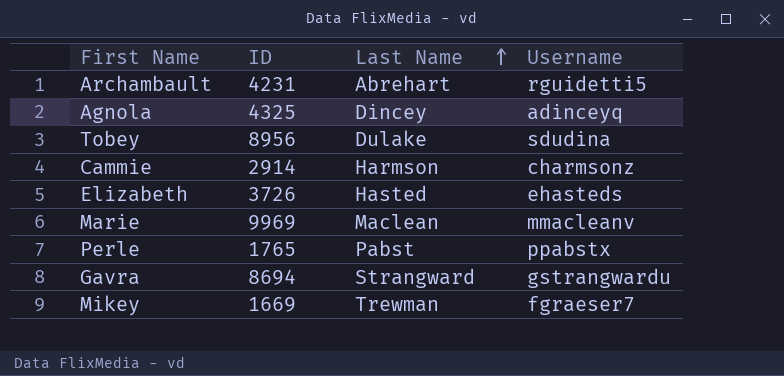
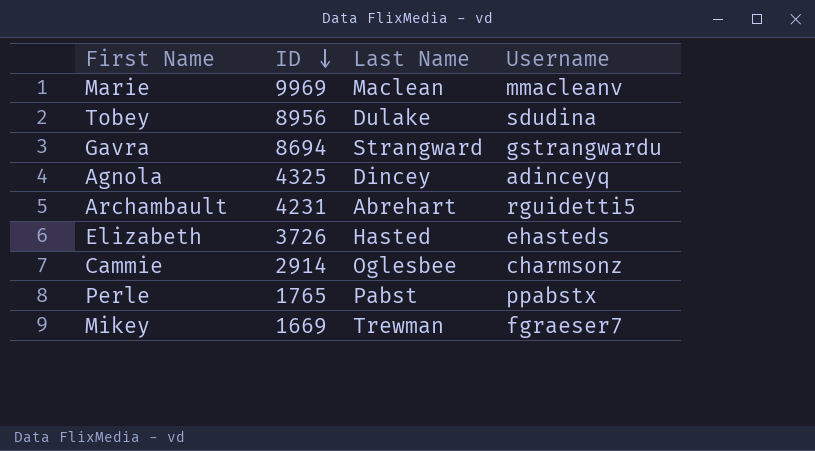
row order: Last Name ascending -> ID descending
Cammie | Last Name: Harmson -> Oglesbee

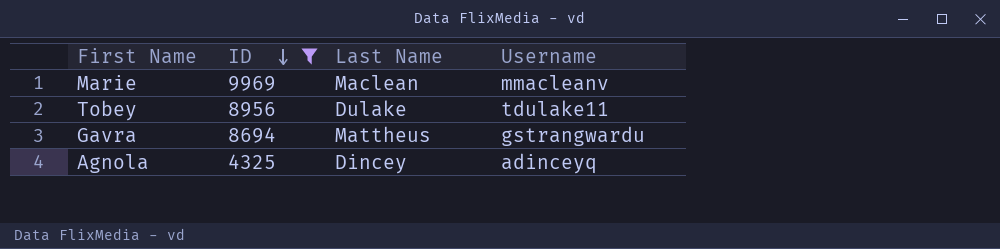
filter: none -> ID >= 4325
Tobey | Username: sdudina -> tdulake11
Gavra | Last Name: Strangward -> Mattheus

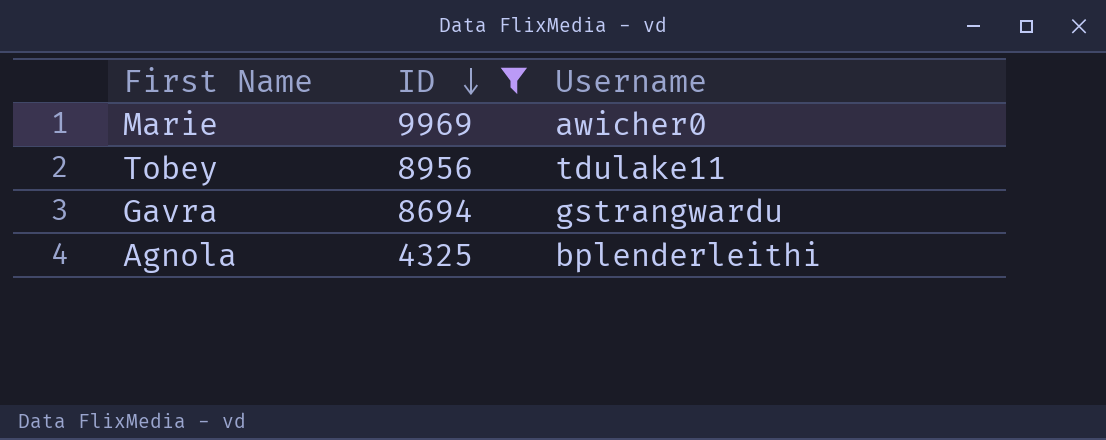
column Last Name | position: 3 -> none
Marie | Username: mmacleanv -> awicher0
Agnola | Username: adinceyq -> bplenderleithi

